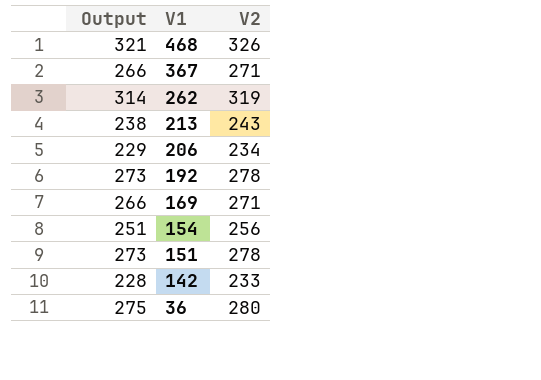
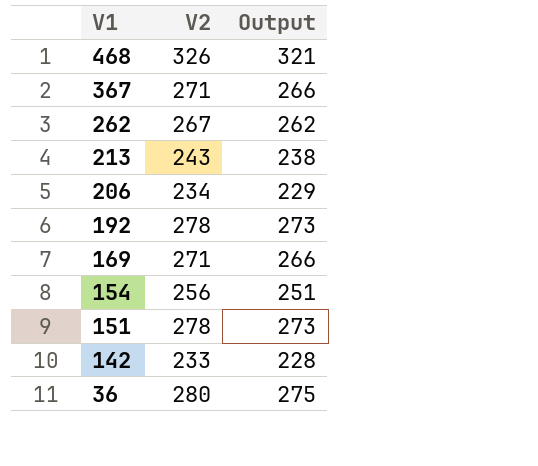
column Output | position: 1 -> 3
262 | V2: 319 -> 267
262 | Output: 314 -> 262

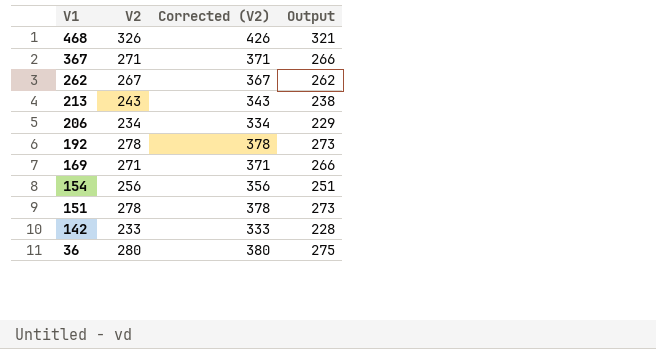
column Corrected (V2) | formula: none -> [V2] + 100

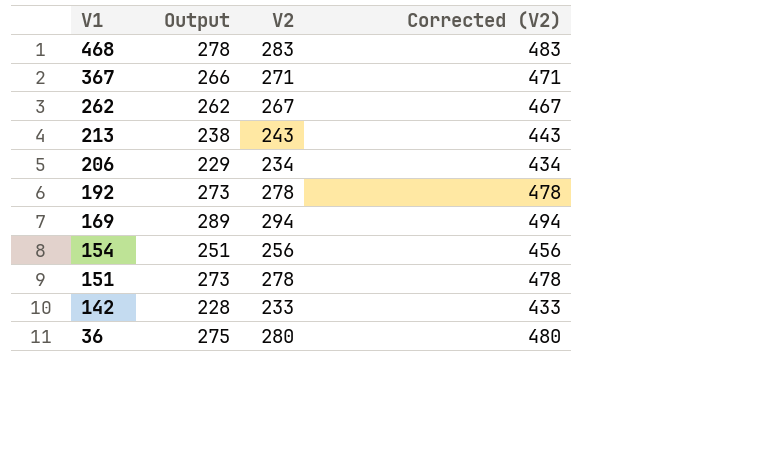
column Output | position: 4 -> 2
column Corrected (V2) | formula: [V2] + 100 -> [V2] + 200
468 | Output: 321 -> 278
468 | V2: 326 -> 283
169 | Output: 266 -> 289
169 | V2: 271 -> 294

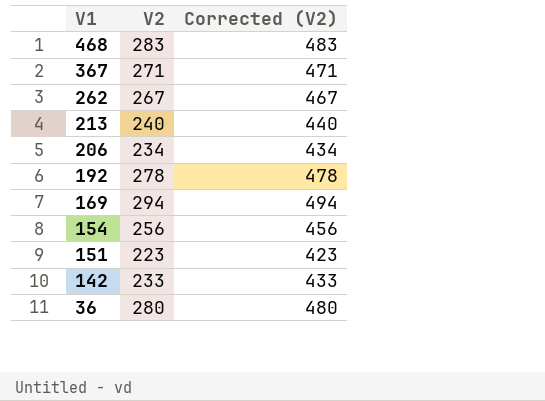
column Output | formula: [V2] - 5 -> none
213 | V2: 243 -> 240
213 | Corrected (V2): 443 -> 440
151 | V2: 278 -> 223
151 | Corrected (V2): 478 -> 423

